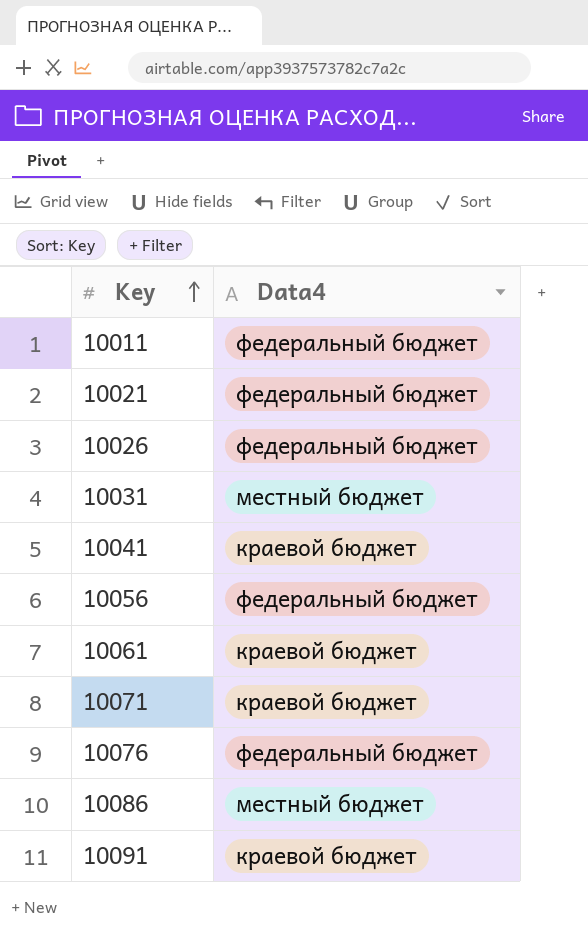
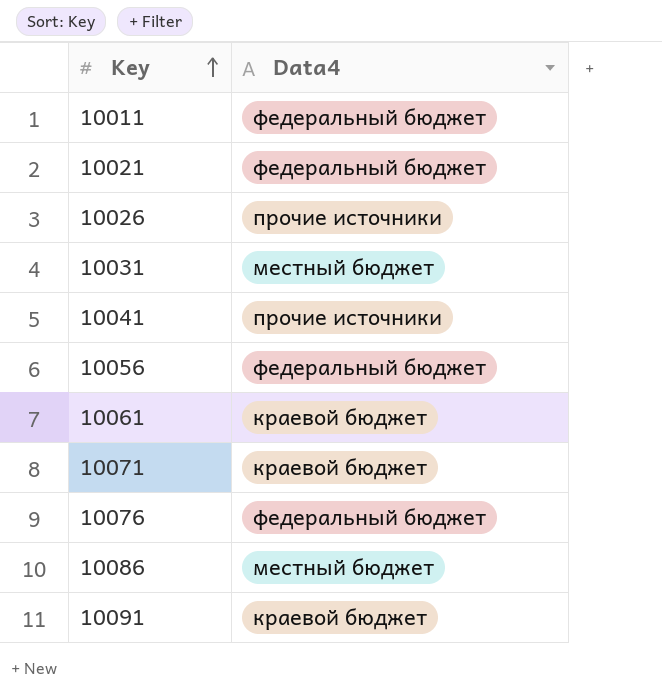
10026 | Data4: федеральный бюджет -> прочие источники
10041 | Data4: краевой бюджет -> прочие источники

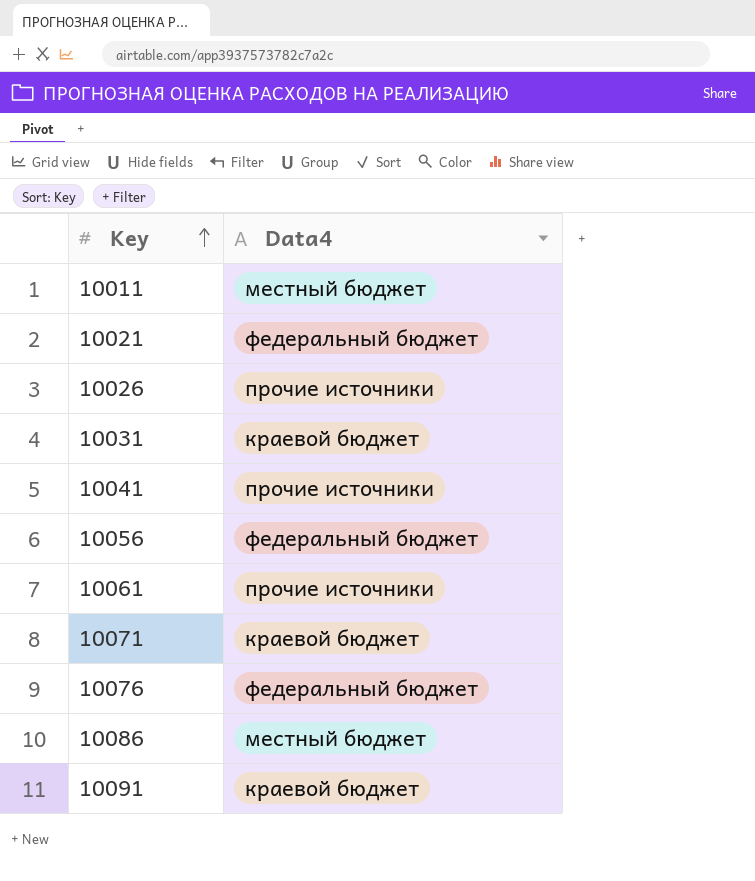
10011 | Data4: федеральный бюджет -> местный бюджет
10031 | Data4: местный бюджет -> краевой бюджет
10061 | Data4: краевой бюджет -> прочие источники

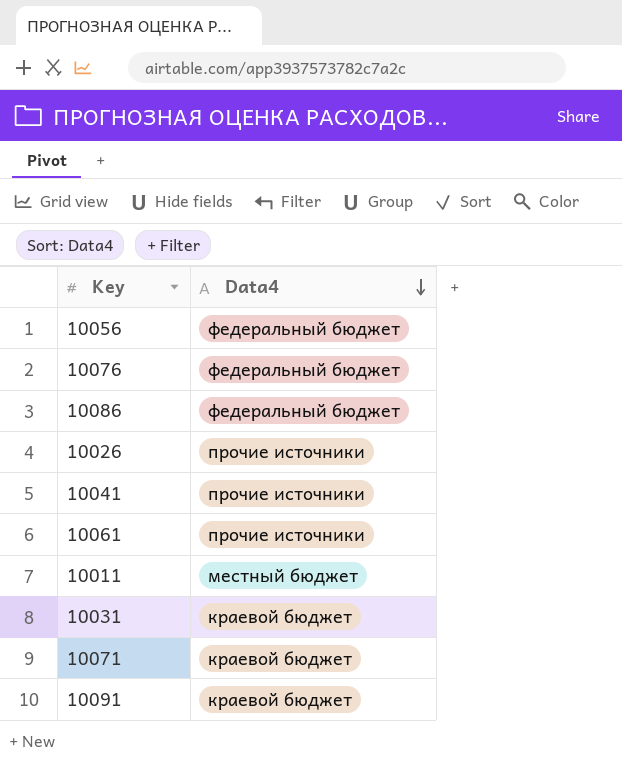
row order: Key ascending -> Data4 descending
row 10021: федеральный бюджет -> none
10086 | Data4: местный бюджет -> федеральный бюджет

